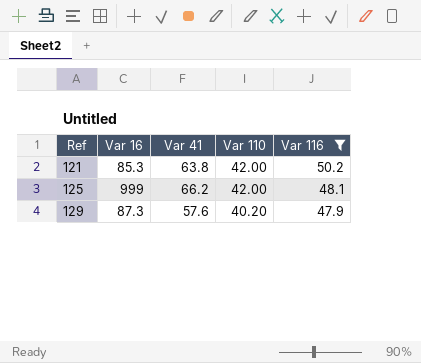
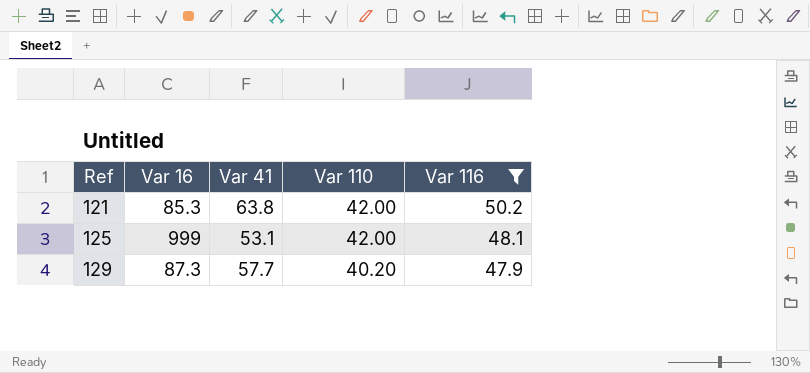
125 | Var 41: 66.2 -> 53.1
129 | Var 41: 57.6 -> 57.7

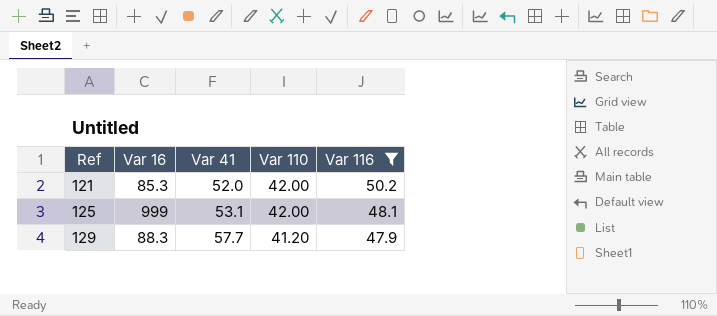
121 | Var 41: 63.8 -> 52.0
129 | Var 16: 87.3 -> 88.3
129 | Var 110: 40.20 -> 41.20

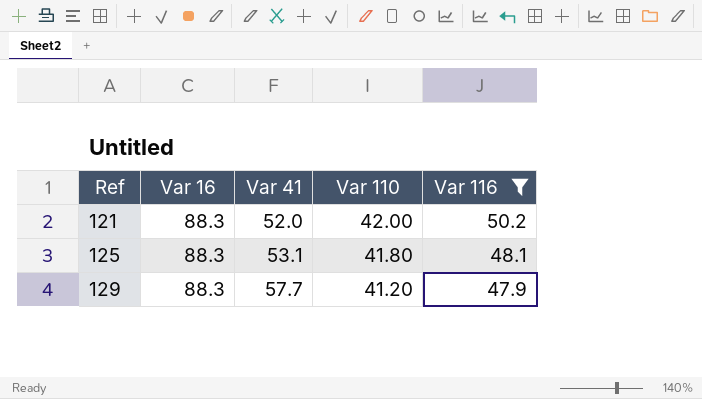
121 | Var 16: 85.3 -> 88.3
125 | Var 16: 999 -> 88.3
125 | Var 110: 42.00 -> 41.80

